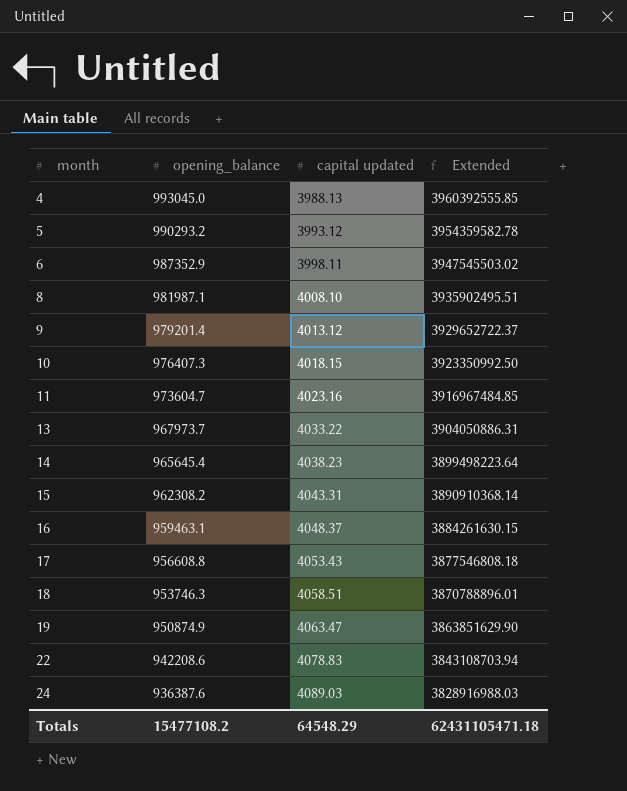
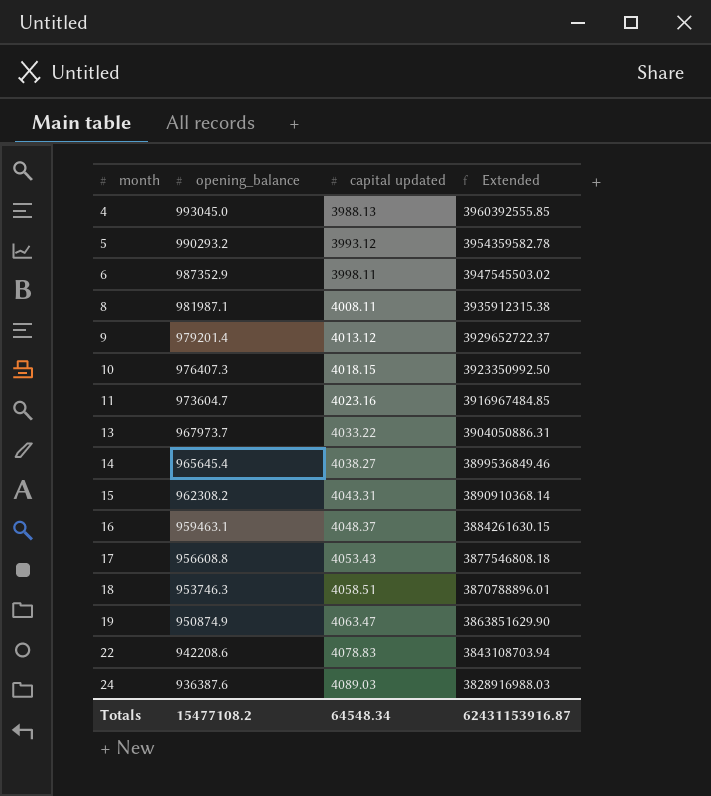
8 | capital updated: 4008.10 -> 4008.11
8 | Extended: 3935902495.51 -> 3935912315.38
14 | capital updated: 4038.23 -> 4038.27
14 | Extended: 3899498223.64 -> 3899536849.46
Totals | capital updated: 64548.29 -> 64548.34
Totals | Extended: 62431105471.18 -> 62431153916.87

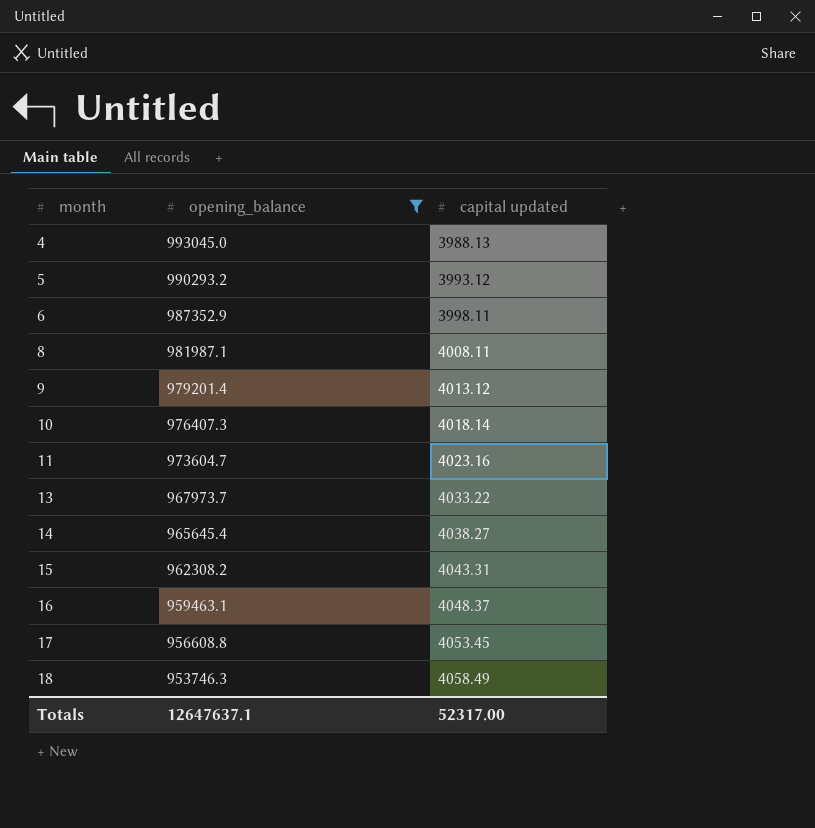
filter: none -> opening_balance >= 953746.3
column Extended | formula: [opening_balance] * [capital updated] -> none
10 | capital updated: 4018.15 -> 4018.14
17 | capital updated: 4053.43 -> 4053.45
18 | capital updated: 4058.51 -> 4058.49
Totals | opening_balance: 15477108.2 -> 12647637.1
Totals | capital updated: 64548.34 -> 52317.00

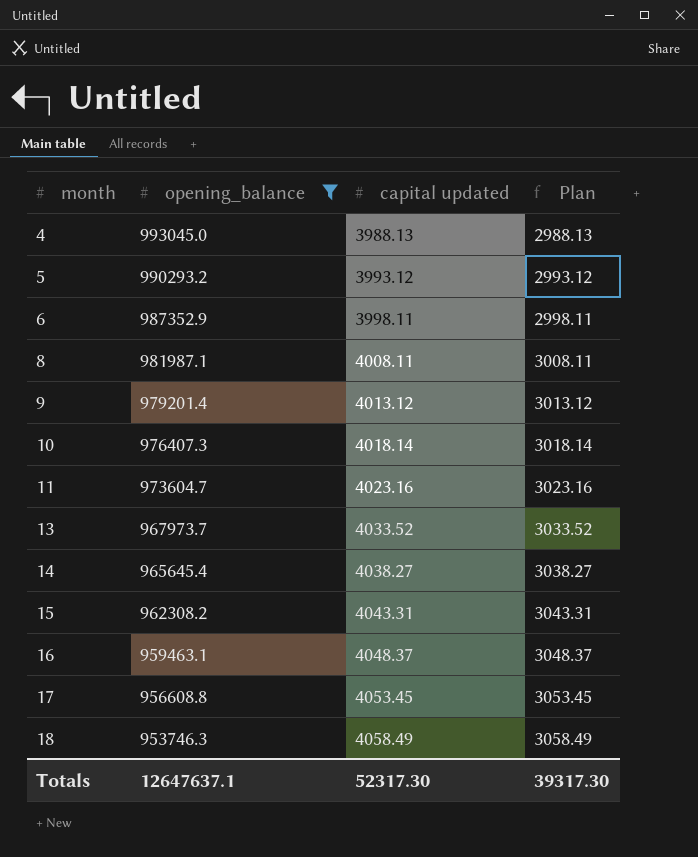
column Plan | formula: none -> [capital updated] - 1000
13 | capital updated: 4033.22 -> 4033.52
Totals | capital updated: 52317.00 -> 52317.30

